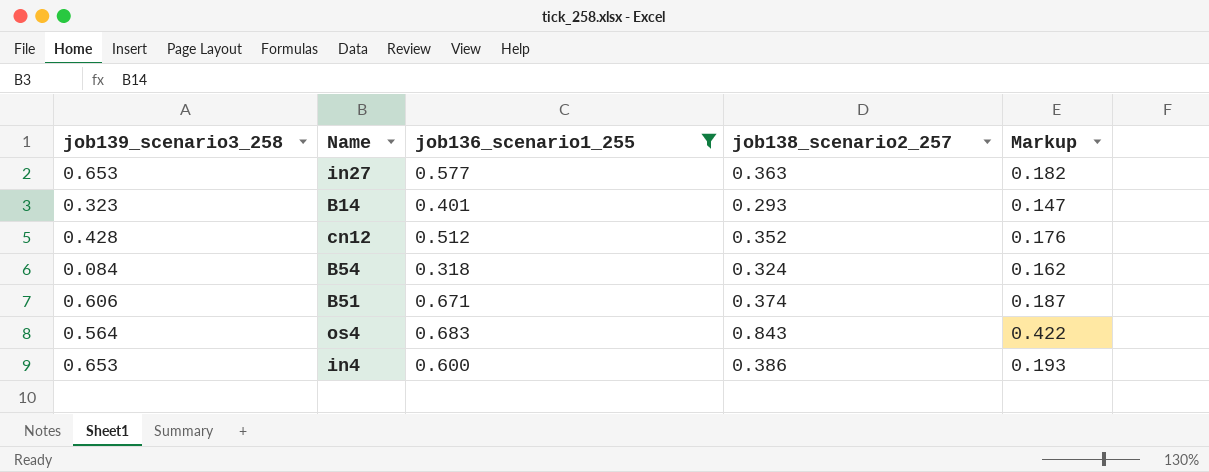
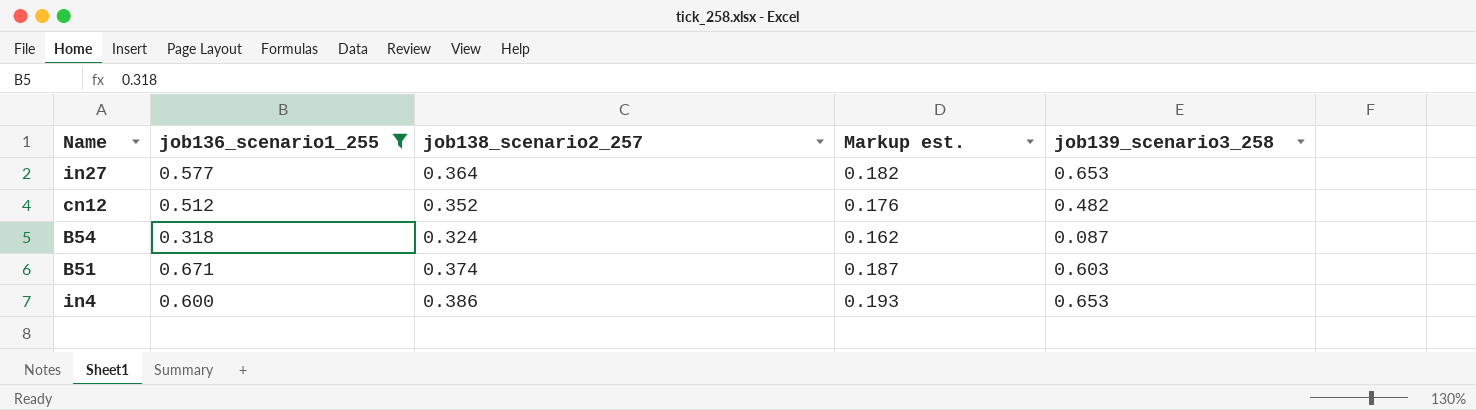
column name: Markup -> Markup est.
column job139_scenario3_258 | position: 1 -> 5
row B14: 0.323 | 0.401 | 0.293 | 0.147 -> none
row os4: 0.564 | 0.683 | 0.843 | 0.422 -> none
in27 | job138_scenario2_257: 0.363 -> 0.364
cn12 | job139_scenario3_258: 0.428 -> 0.482
B54 | job139_scenario3_258: 0.084 -> 0.087
B51 | job139_scenario3_258: 0.606 -> 0.603

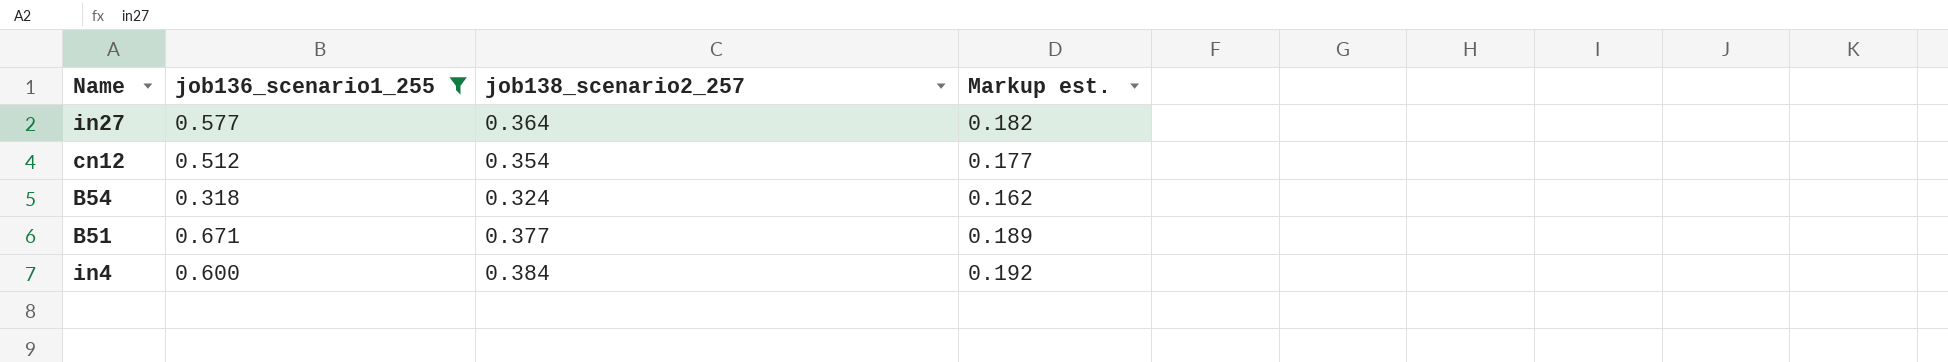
column job139_scenario3_258 | position: 5 -> none
cn12 | job138_scenario2_257: 0.352 -> 0.354
cn12 | Markup est.: 0.176 -> 0.177
B51 | job138_scenario2_257: 0.374 -> 0.377
B51 | Markup est.: 0.187 -> 0.189
in4 | job138_scenario2_257: 0.386 -> 0.384
in4 | Markup est.: 0.193 -> 0.192

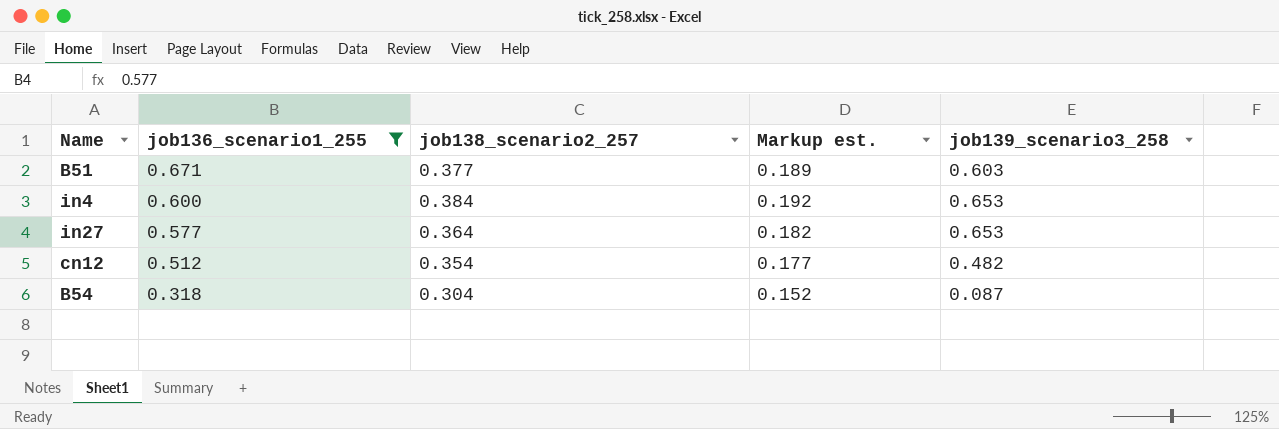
row order: none -> job136_scenario1_255 descending
column job139_scenario3_258 | position: none -> 5
B54 | job138_scenario2_257: 0.324 -> 0.304
B54 | Markup est.: 0.162 -> 0.152

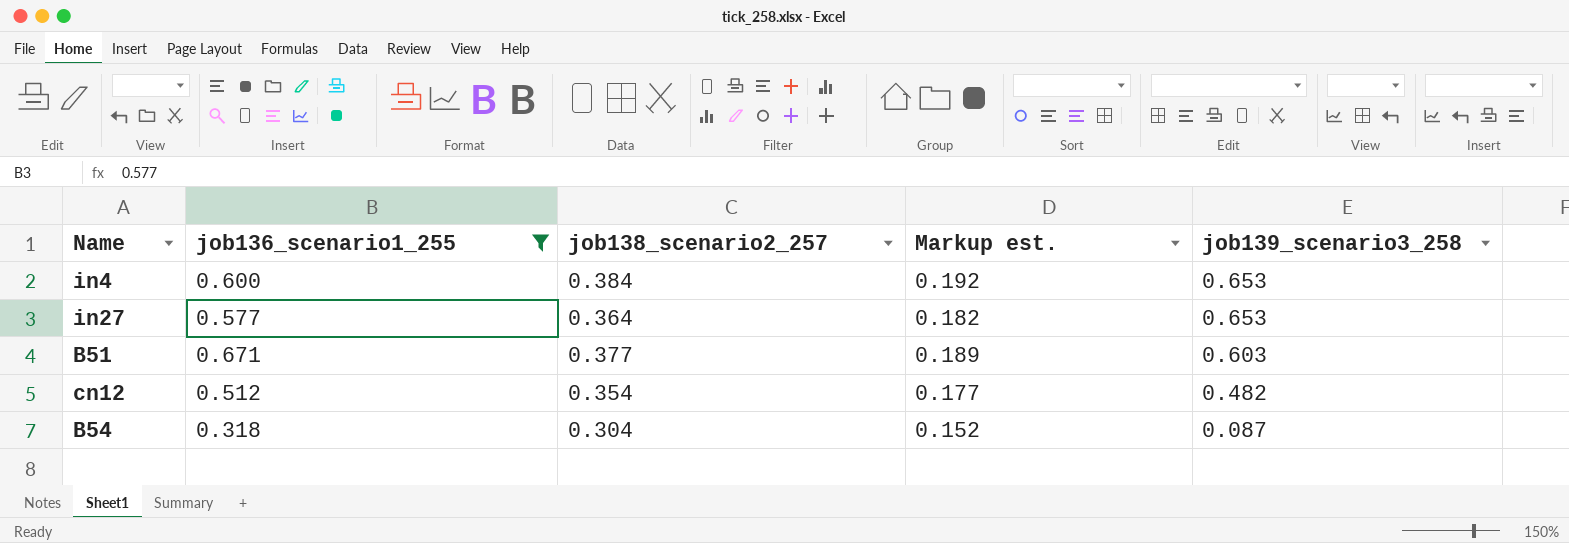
row order: job136_scenario1_255 descending -> job139_scenario3_258 descending

